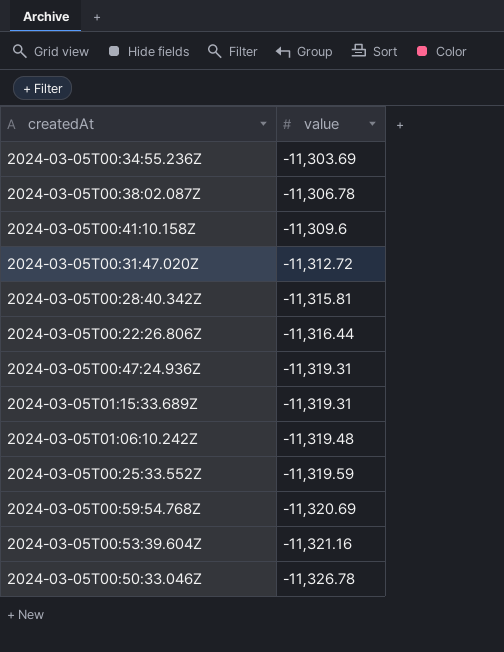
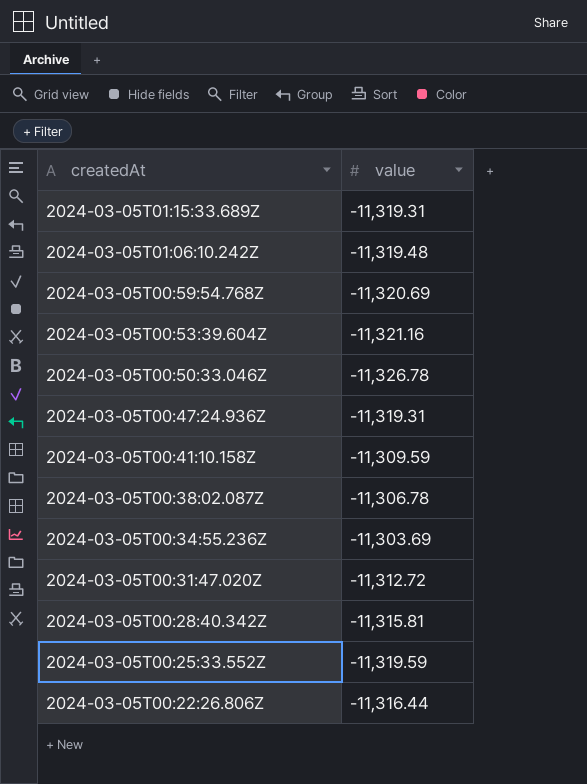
row order: value descending -> createdAt descending
2024-03-05T00:41:10.158Z | value: -11,309.6 -> -11,309.59

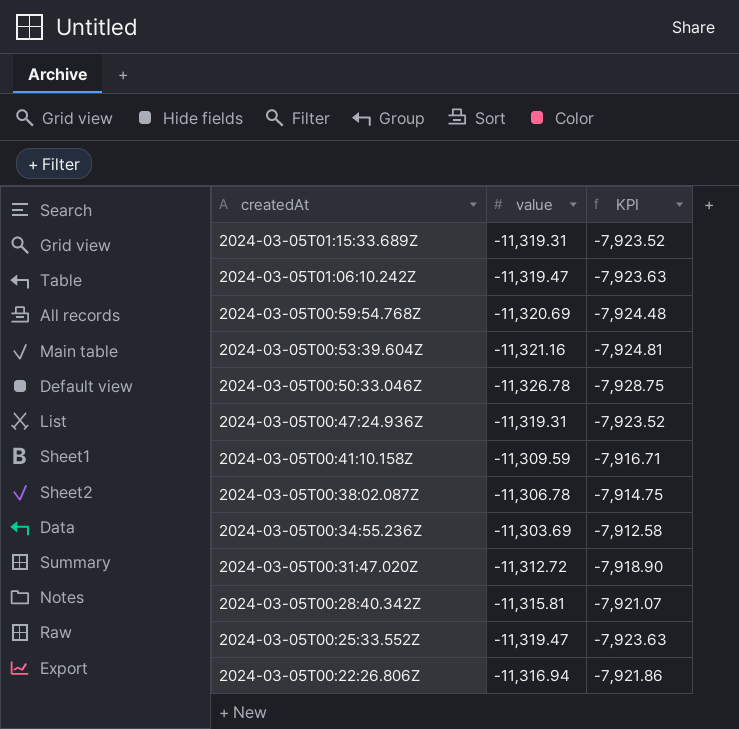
column KPI | formula: none -> [value] * 0.7
2024-03-05T01:06:10.242Z | value: -11,319.48 -> -11,319.47
2024-03-05T00:25:33.552Z | value: -11,319.59 -> -11,319.47
2024-03-05T00:22:26.806Z | value: -11,316.44 -> -11,316.94

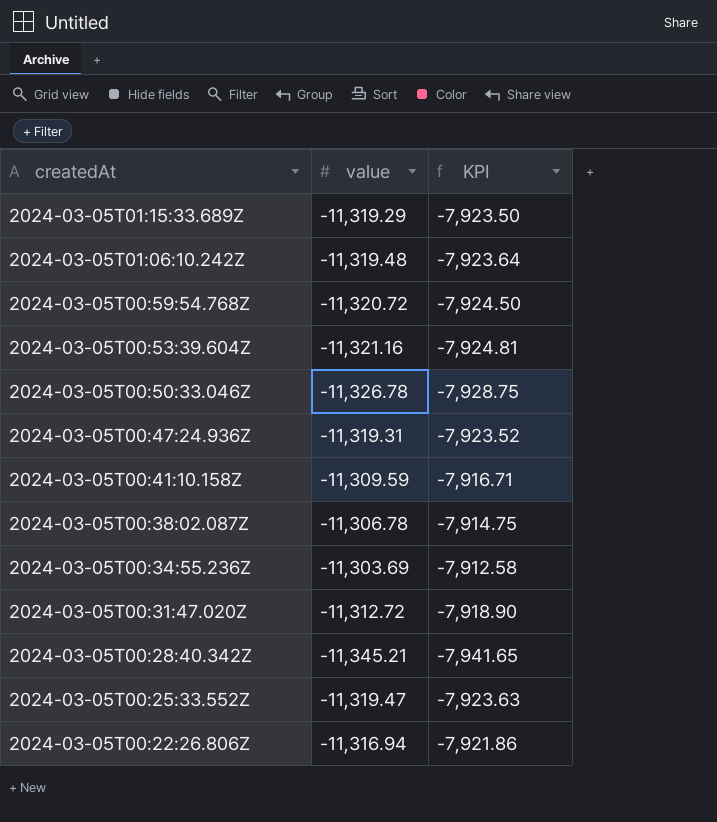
2024-03-05T01:15:33.689Z | value: -11,319.31 -> -11,319.29
2024-03-05T01:15:33.689Z | KPI: -7,923.52 -> -7,923.50
2024-03-05T01:06:10.242Z | value: -11,319.47 -> -11,319.48
2024-03-05T01:06:10.242Z | KPI: -7,923.63 -> -7,923.64
2024-03-05T00:59:54.768Z | value: -11,320.69 -> -11,320.72
2024-03-05T00:59:54.768Z | KPI: -7,924.48 -> -7,924.50
2024-03-05T00:28:40.342Z | value: -11,315.81 -> -11,345.21
2024-03-05T00:28:40.342Z | KPI: -7,921.07 -> -7,941.65

